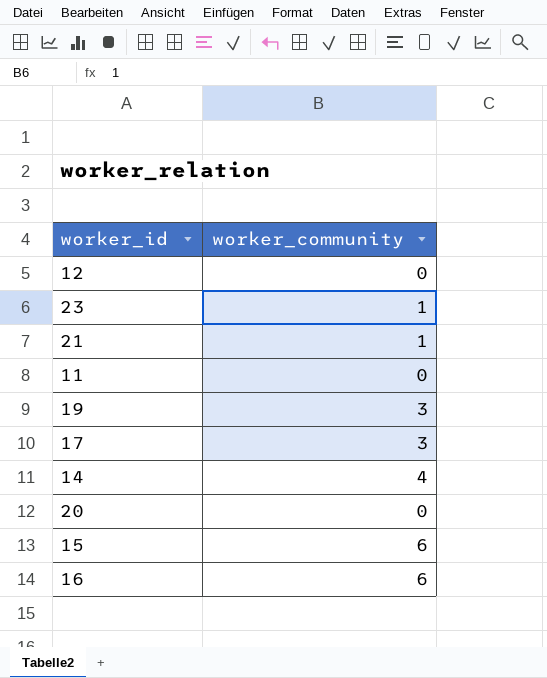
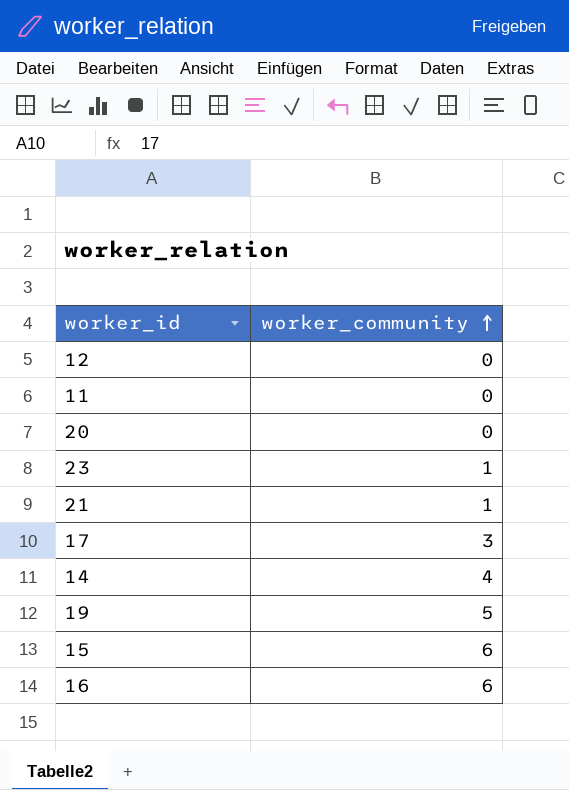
row order: none -> worker_community ascending
19 | worker_community: 3 -> 5

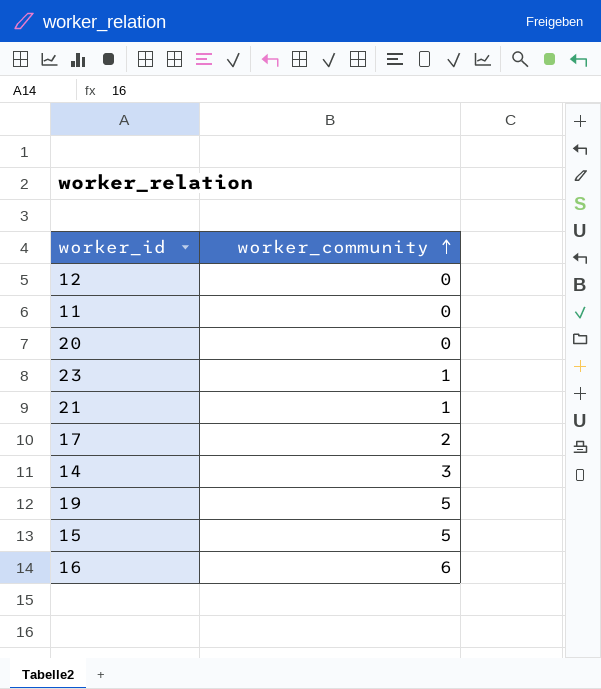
17 | worker_community: 3 -> 2
14 | worker_community: 4 -> 3
15 | worker_community: 6 -> 5

